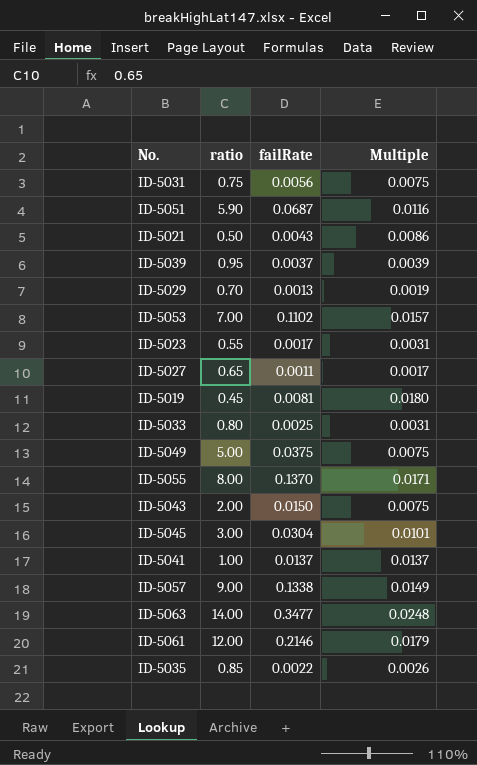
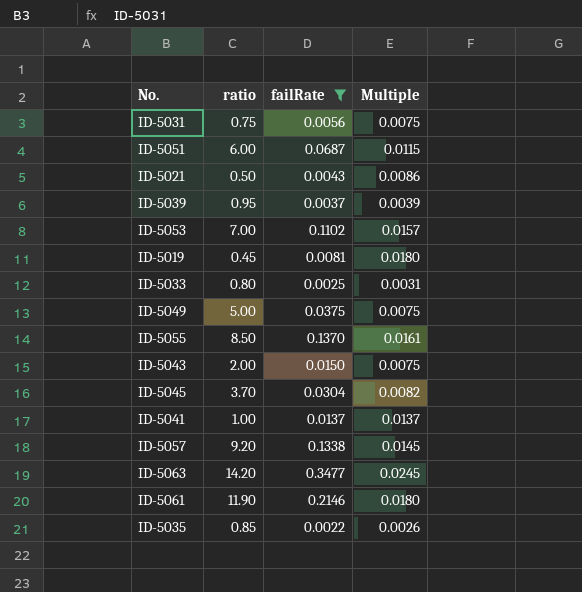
filter: none -> failRate >= 0.0022
ID-5051 | ratio: 5.90 -> 6.00
ID-5051 | Multiple: 0.0116 -> 0.0115
ID-5055 | ratio: 8.00 -> 8.50
ID-5055 | Multiple: 0.0171 -> 0.0161
ID-5045 | ratio: 3.00 -> 3.70
ID-5045 | Multiple: 0.0101 -> 0.0082
ID-5057 | ratio: 9.00 -> 9.20
ID-5057 | Multiple: 0.0149 -> 0.0145
ID-5063 | ratio: 14.00 -> 14.20
ID-5063 | Multiple: 0.0248 -> 0.0245
ID-5061 | ratio: 12.00 -> 11.90
ID-5061 | Multiple: 0.0179 -> 0.0180

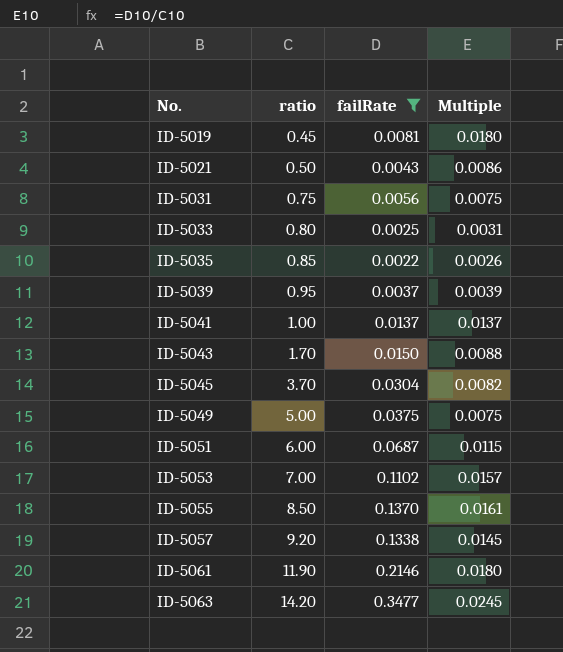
row order: none -> No. ascending
ID-5043 | ratio: 2.00 -> 1.70
ID-5043 | Multiple: 0.0075 -> 0.0088

